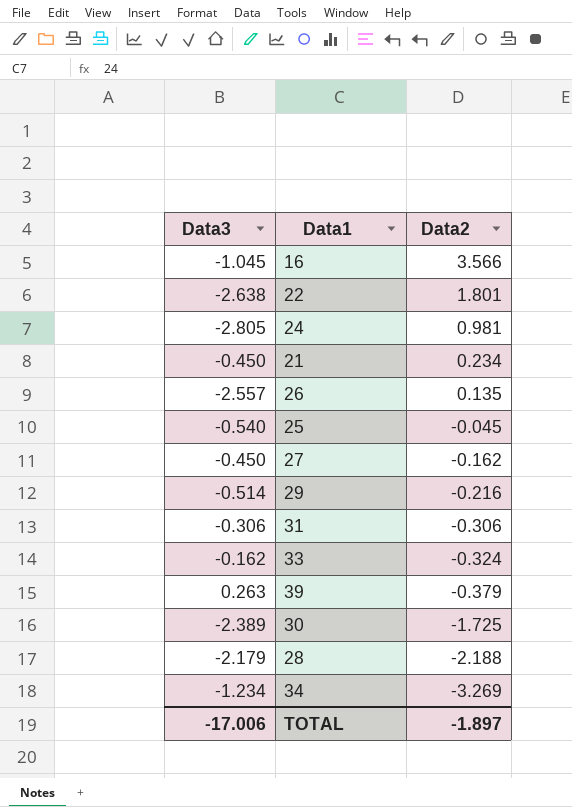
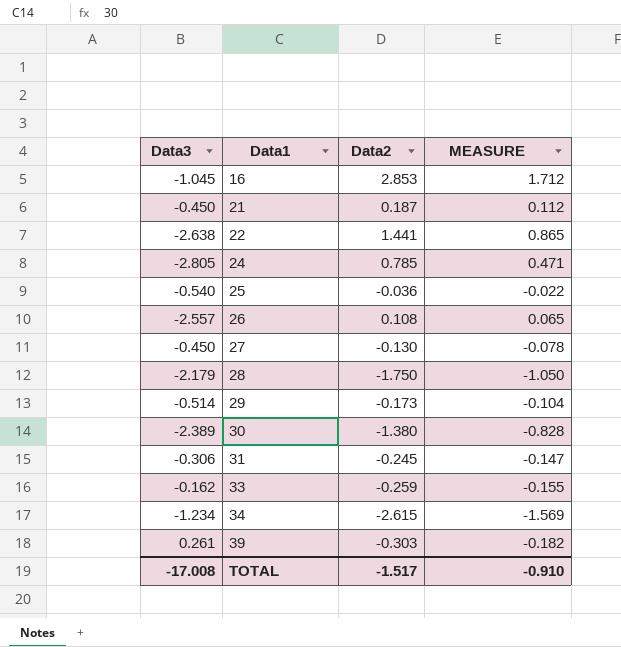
row order: Data2 descending -> Data1 ascending
column MEASURE | formula: none -> [Data2] * 0.6
16 | Data2: 3.566 -> 2.853
21 | Data2: 0.234 -> 0.187
22 | Data2: 1.801 -> 1.441
24 | Data2: 0.981 -> 0.785
25 | Data2: -0.045 -> -0.036
26 | Data2: 0.135 -> 0.108
27 | Data2: -0.162 -> -0.130
28 | Data2: -2.188 -> -1.750
29 | Data2: -0.216 -> -0.173
30 | Data2: -1.725 -> -1.380
31 | Data2: -0.306 -> -0.245
33 | Data2: -0.324 -> -0.259
34 | Data2: -3.269 -> -2.615
39 | Data3: 0.263 -> 0.261
39 | Data2: -0.379 -> -0.303
TOTAL | Data3: -17.006 -> -17.008
TOTAL | Data2: -1.897 -> -1.517

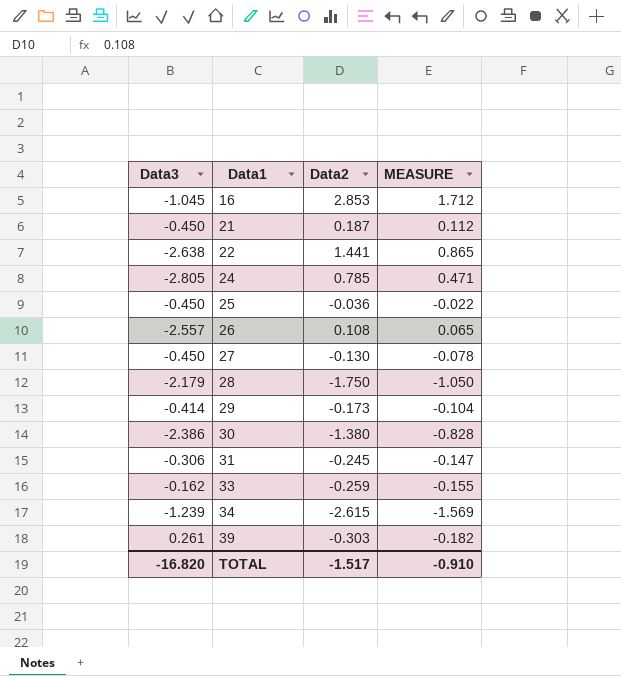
25 | Data3: -0.540 -> -0.450
29 | Data3: -0.514 -> -0.414
30 | Data3: -2.389 -> -2.386
34 | Data3: -1.234 -> -1.239
TOTAL | Data3: -17.008 -> -16.820

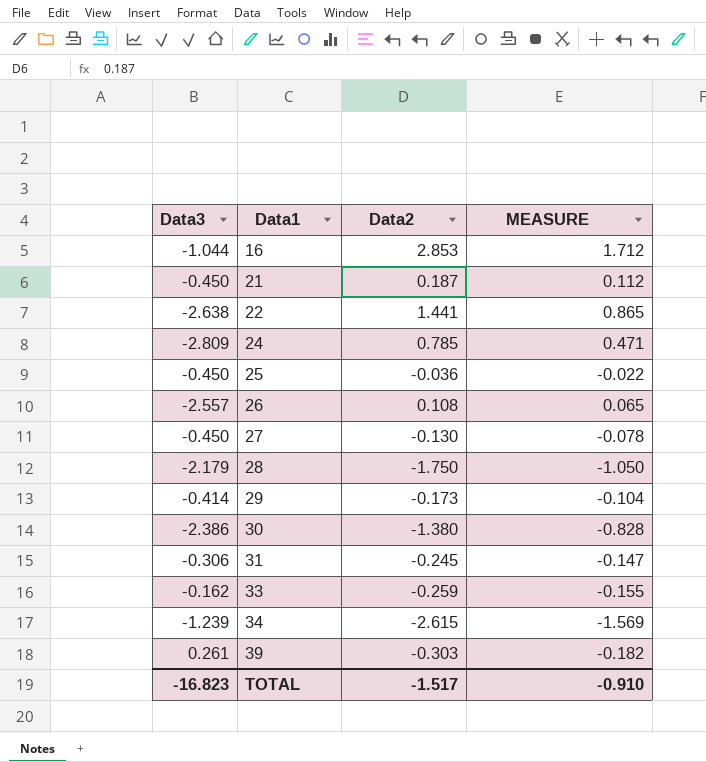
16 | Data3: -1.045 -> -1.044
24 | Data3: -2.805 -> -2.809
TOTAL | Data3: -16.820 -> -16.823

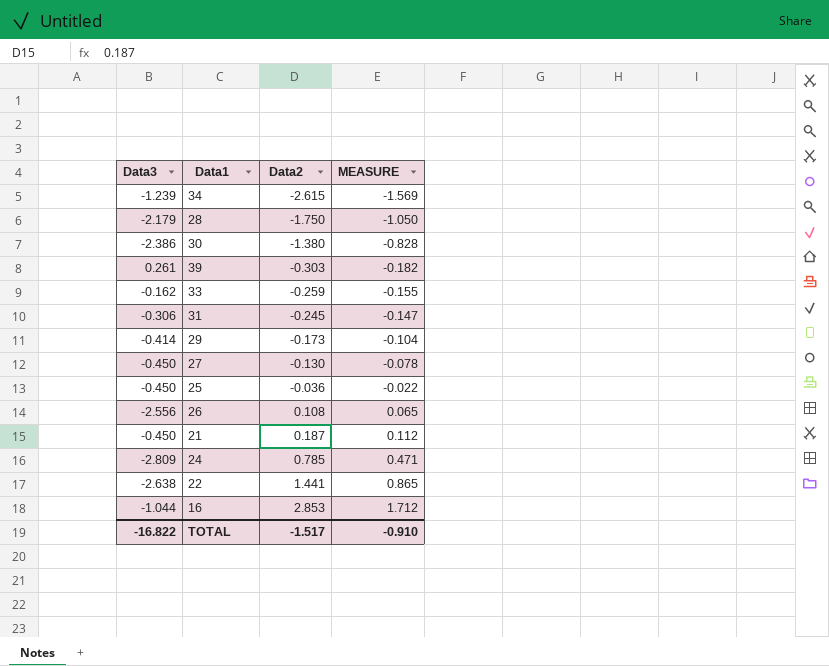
row order: Data1 ascending -> Data2 ascending
26 | Data3: -2.557 -> -2.556
TOTAL | Data3: -16.823 -> -16.822

